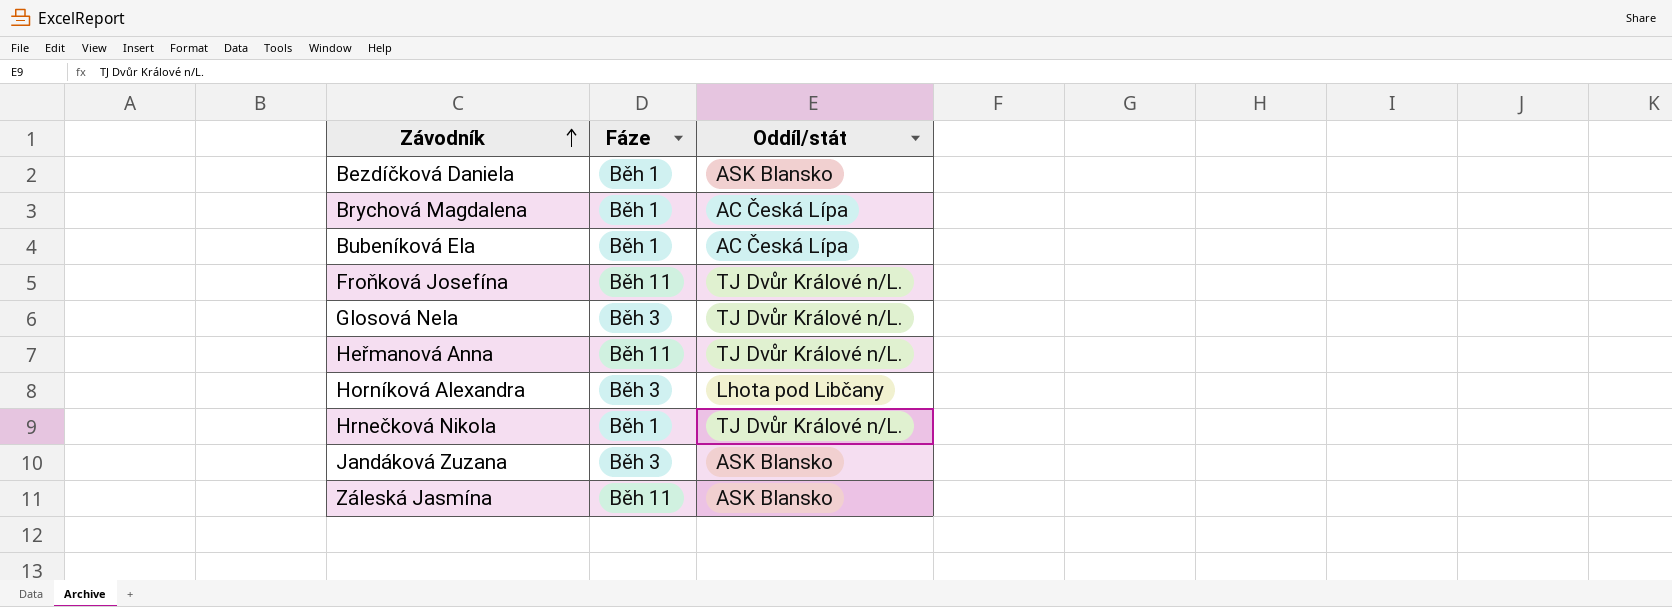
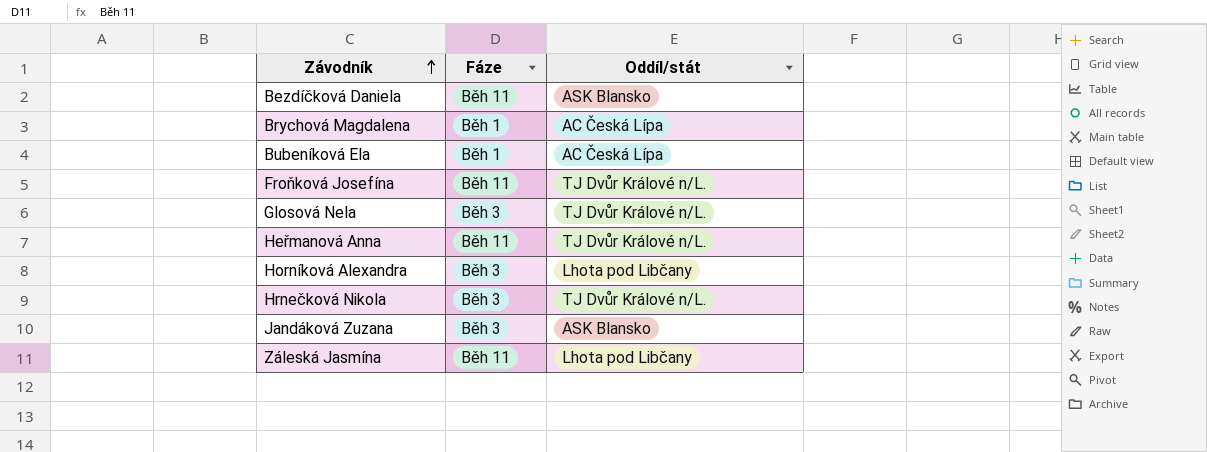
Bezdíčková Daniela | Fáze: Běh 1 -> Běh 11
Hrnečková Nikola | Fáze: Běh 1 -> Běh 3
Záleská Jasmína | Oddíl/stát: ASK Blansko -> Lhota pod Libčany

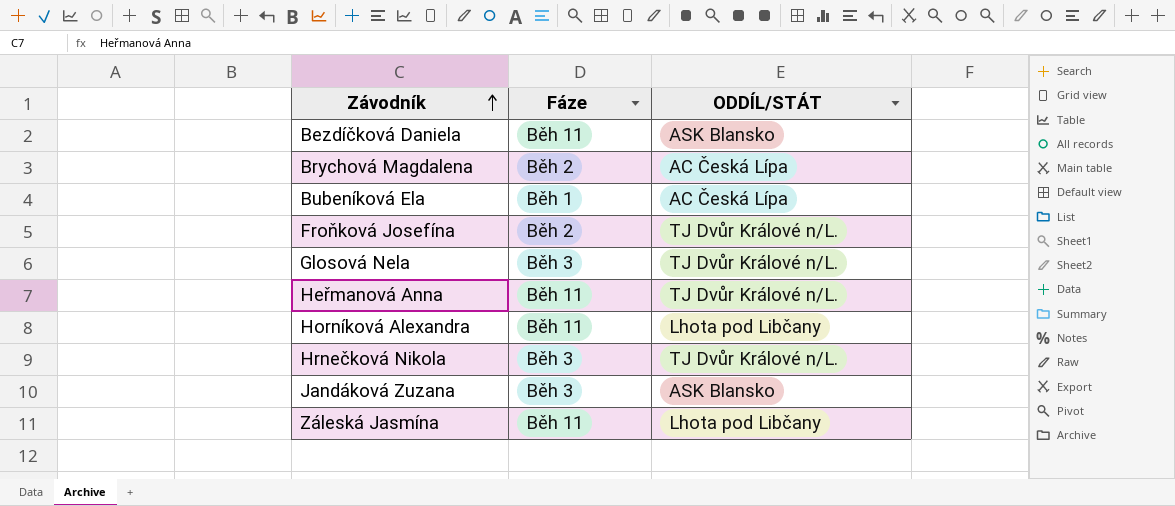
column name: Oddíl/stát -> ODDÍL/STÁT
Brychová Magdalena | Fáze: Běh 1 -> Běh 2
Froňková Josefína | Fáze: Běh 11 -> Běh 2
Horníková Alexandra | Fáze: Běh 3 -> Běh 11

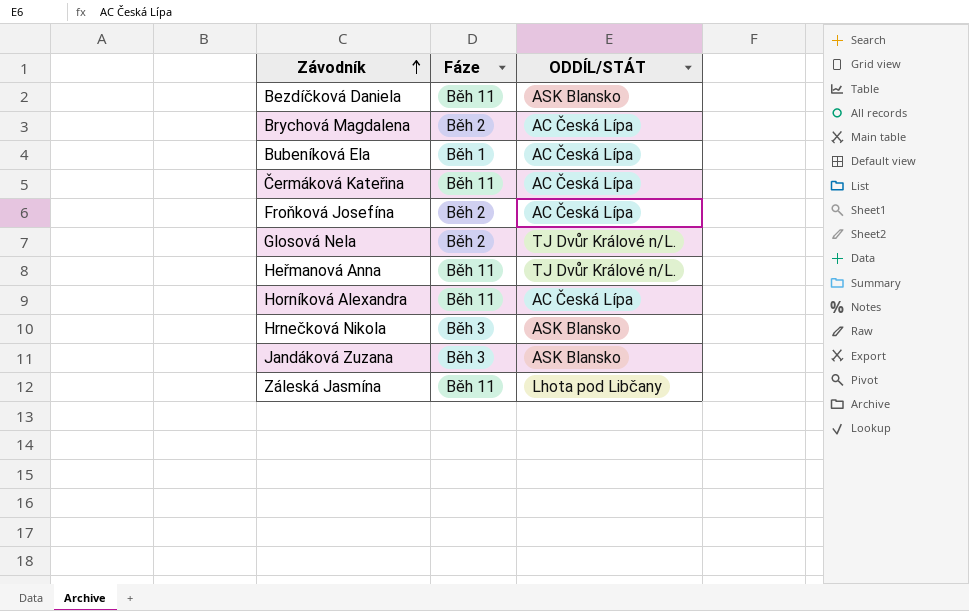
row Čermáková Kateřina: none -> Běh 11 | AC Česká Lípa
Froňková Josefína | ODDÍL/STÁT: TJ Dvůr Králové n/L. -> AC Česká Lípa
Glosová Nela | Fáze: Běh 3 -> Běh 2
Horníková Alexandra | ODDÍL/STÁT: Lhota pod Libčany -> AC Česká Lípa
Hrnečková Nikola | ODDÍL/STÁT: TJ Dvůr Králové n/L. -> ASK Blansko

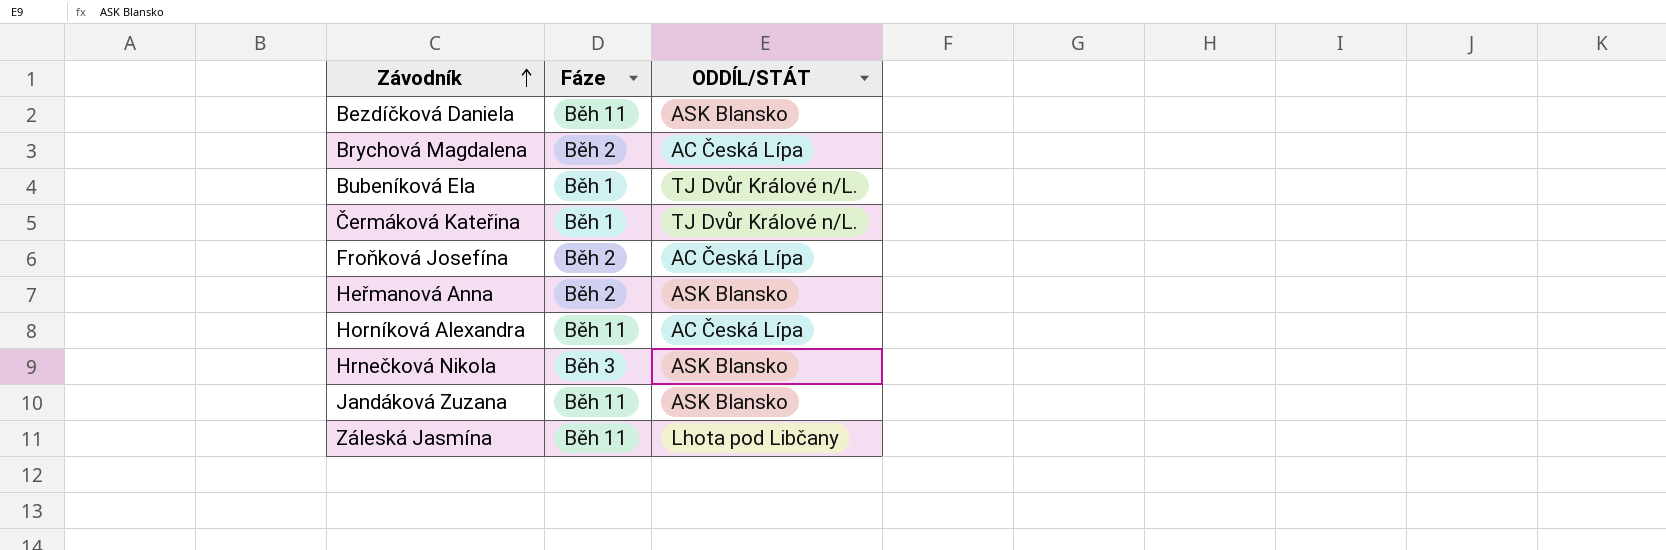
row Glosová Nela: Běh 2 | TJ Dvůr Králové n/L. -> none
Bubeníková Ela | ODDÍL/STÁT: AC Česká Lípa -> TJ Dvůr Králové n/L.
Čermáková Kateřina | Fáze: Běh 11 -> Běh 1
Čermáková Kateřina | ODDÍL/STÁT: AC Česká Lípa -> TJ Dvůr Králové n/L.
Heřmanová Anna | Fáze: Běh 11 -> Běh 2
Heřmanová Anna | ODDÍL/STÁT: TJ Dvůr Králové n/L. -> ASK Blansko
Jandáková Zuzana | Fáze: Běh 3 -> Běh 11

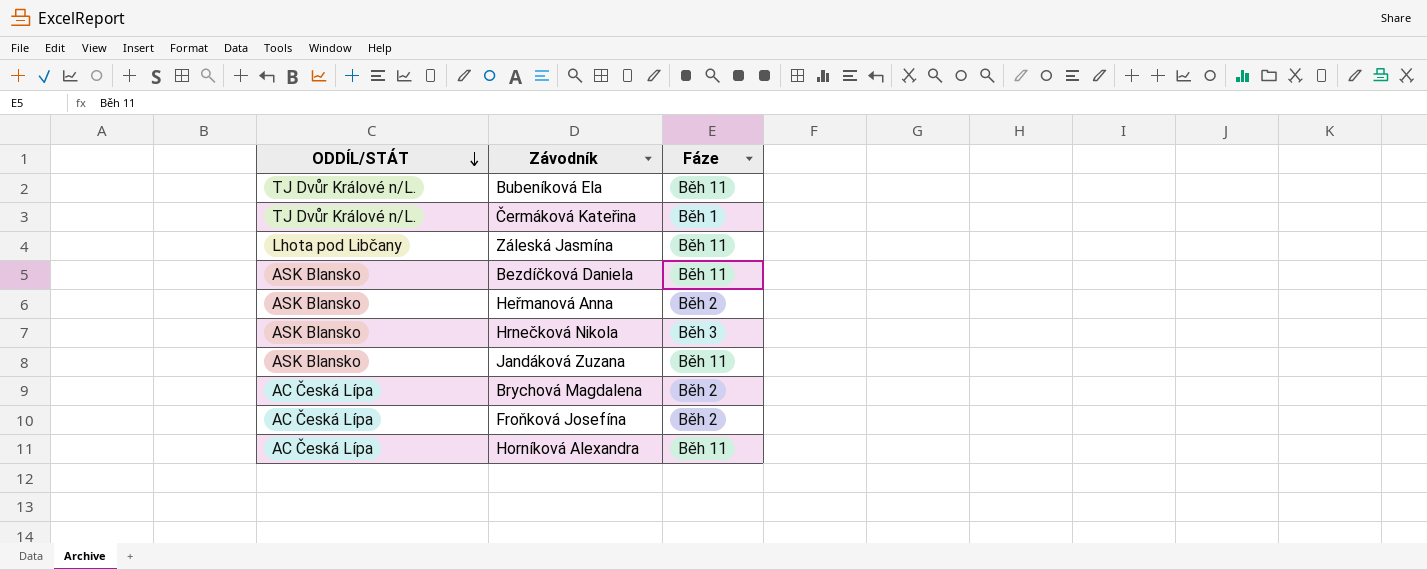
row order: Závodník ascending -> ODDÍL/STÁT descending
column ODDÍL/STÁT | position: 3 -> 1
Bubeníková Ela | Fáze: Běh 1 -> Běh 11

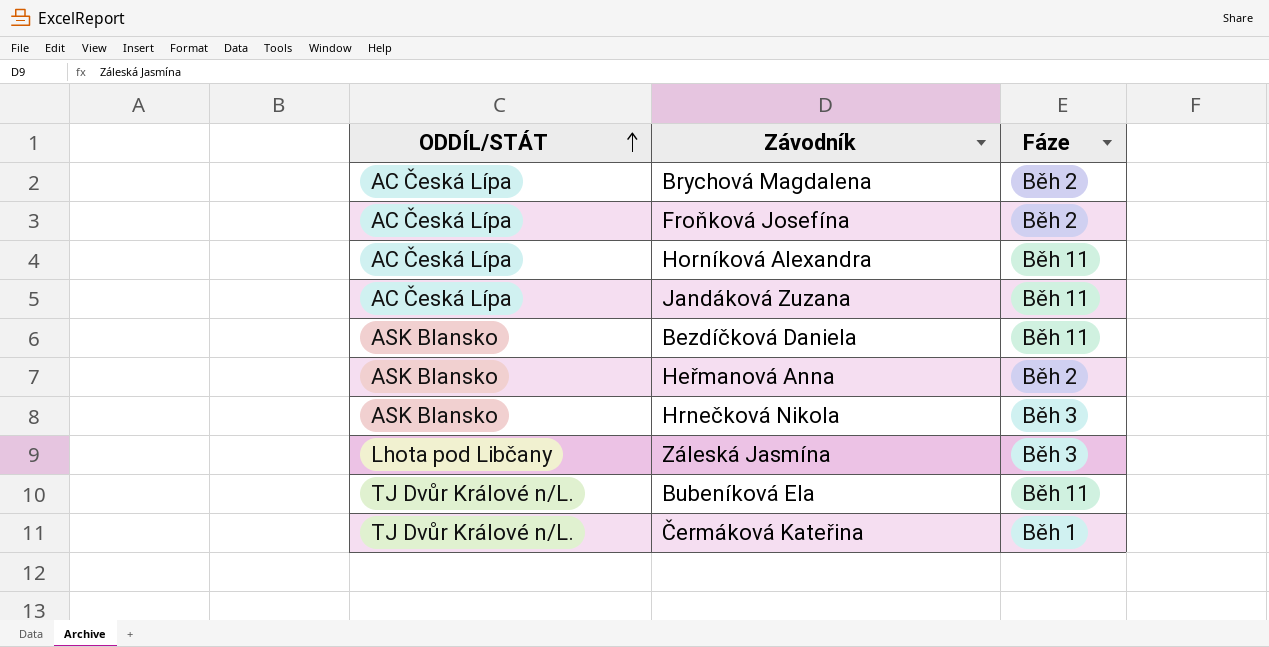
row order: ODDÍL/STÁT descending -> ODDÍL/STÁT ascending
Jandáková Zuzana | ODDÍL/STÁT: ASK Blansko -> AC Česká Lípa
Záleská Jasmína | Fáze: Běh 11 -> Běh 3

